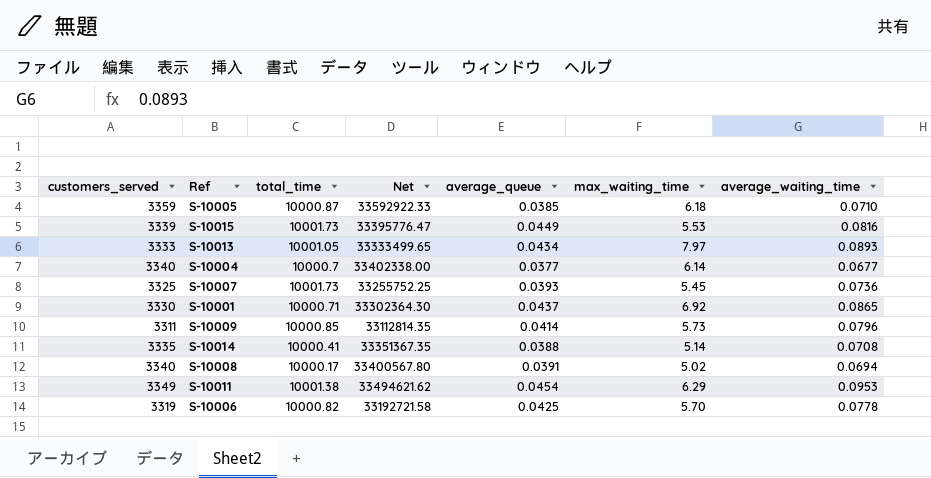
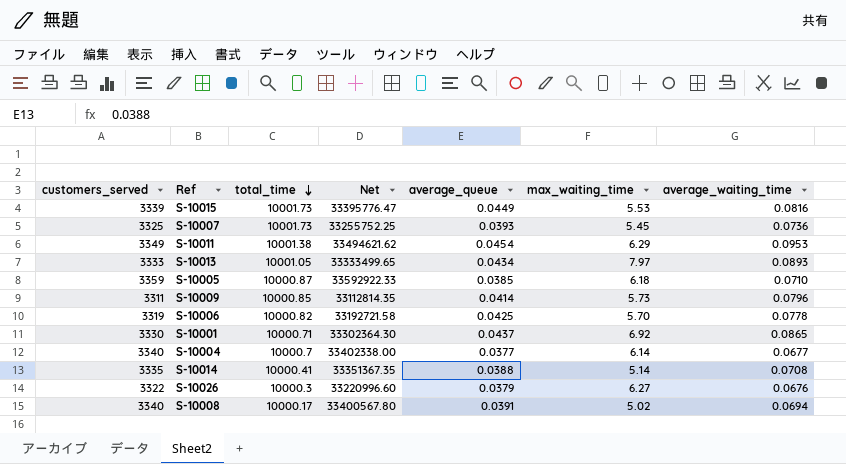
row order: none -> total_time descending
row S-10026: none -> 3322 | 10000.3 | 33220996.60 | 0.0379 | 6.27 | 0.0676

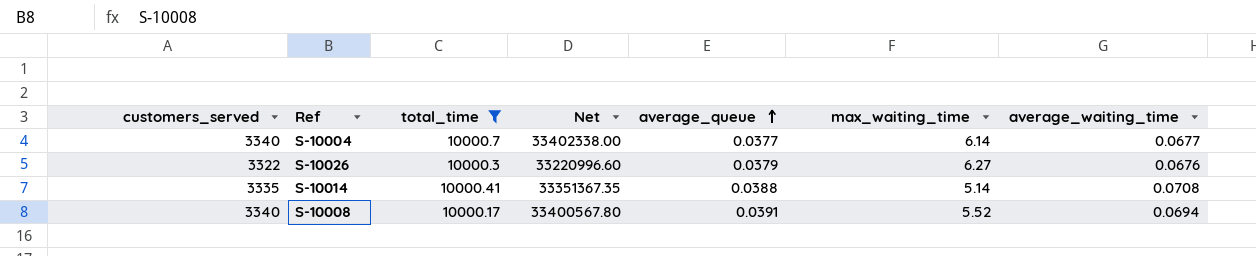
filter: none -> total_time <= 10000.7
row order: total_time descending -> average_queue ascending
S-10008 | max_waiting_time: 5.02 -> 5.52

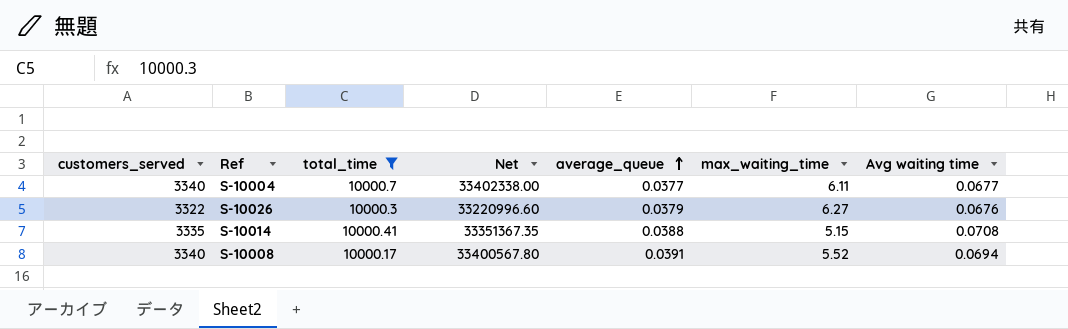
column name: average_waiting_time -> Avg waiting time
S-10004 | max_waiting_time: 6.14 -> 6.11
S-10014 | max_waiting_time: 5.14 -> 5.15

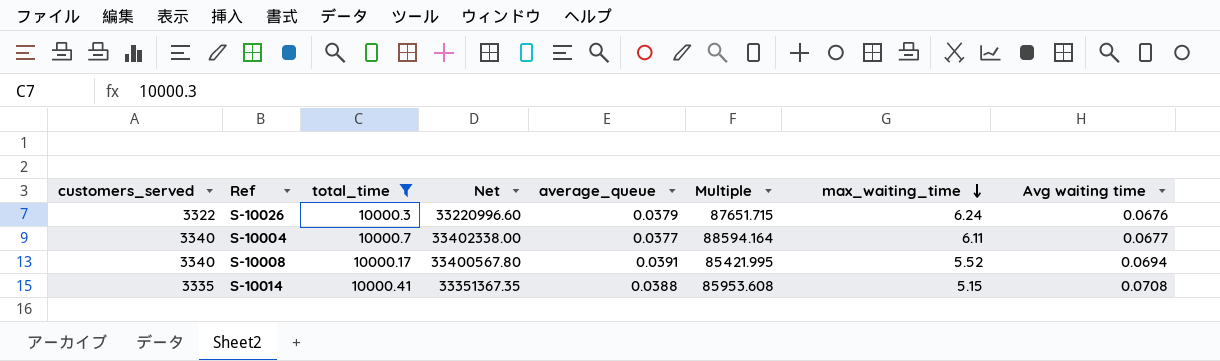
row order: average_queue ascending -> max_waiting_time descending
column Multiple | formula: none -> [customers_served] / [average_queue]
S-10026 | max_waiting_time: 6.27 -> 6.24

